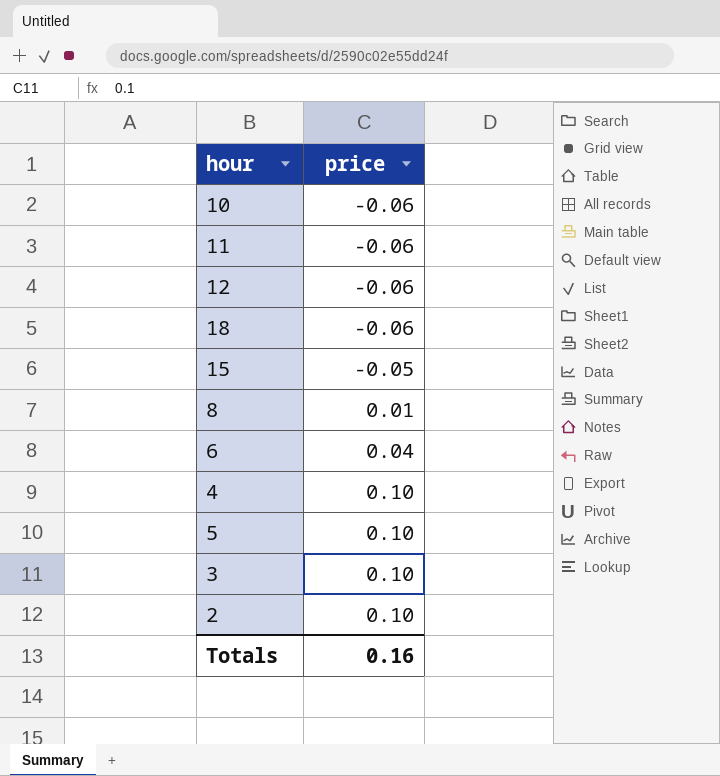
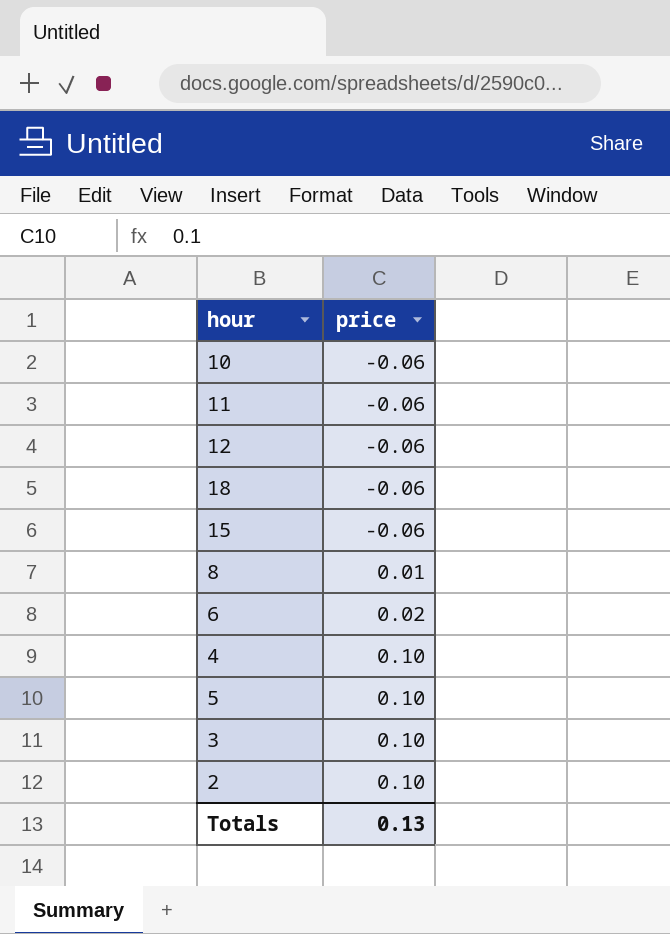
15 | price: -0.05 -> -0.06
6 | price: 0.04 -> 0.02
Totals | price: 0.16 -> 0.13

